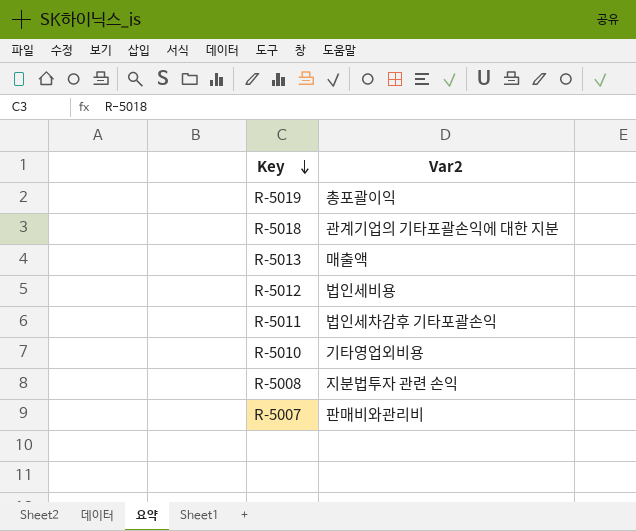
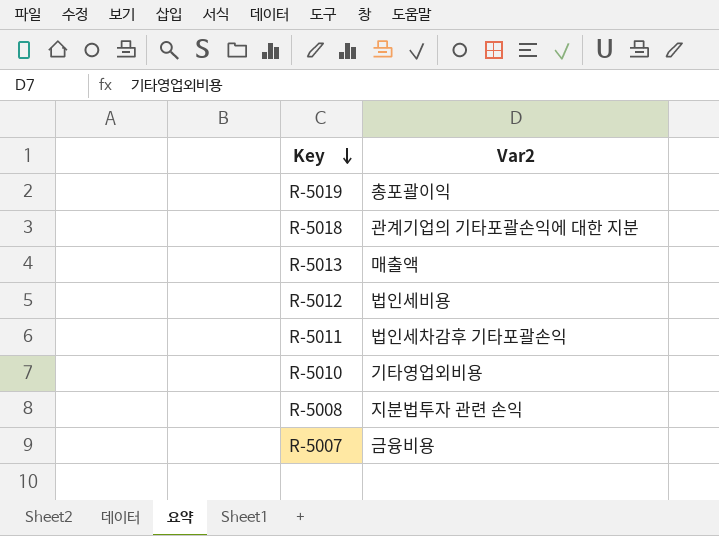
R-5007 | Var2: 판매비와관리비 -> 금융비용

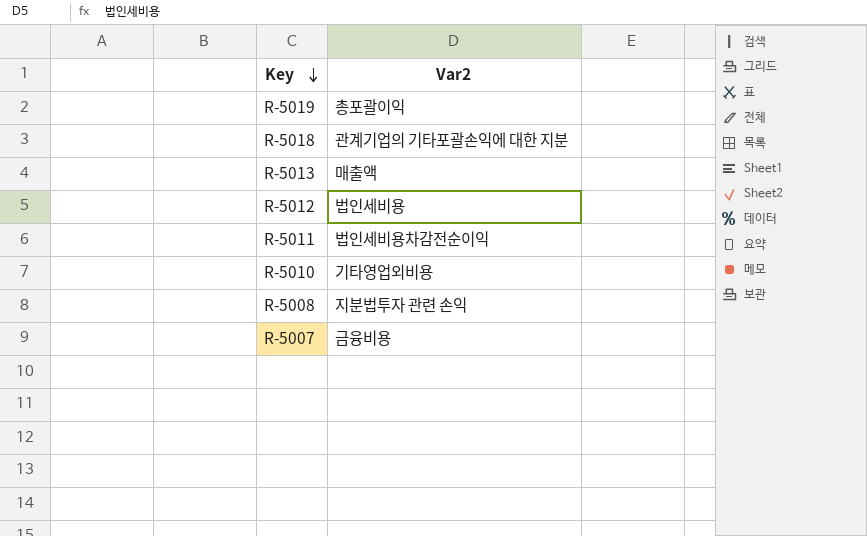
R-5011 | Var2: 법인세차감후 기타포괄손익 -> 법인세비용차감전순이익

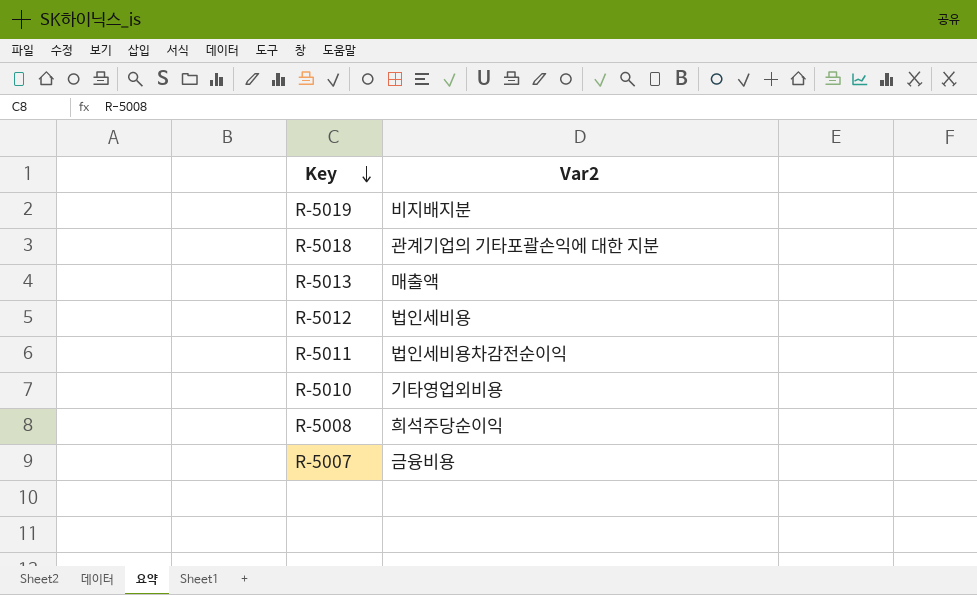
R-5019 | Var2: 총포괄이익 -> 비지배지분
R-5008 | Var2: 지분법투자 관련 손익 -> 희석주당순이익

